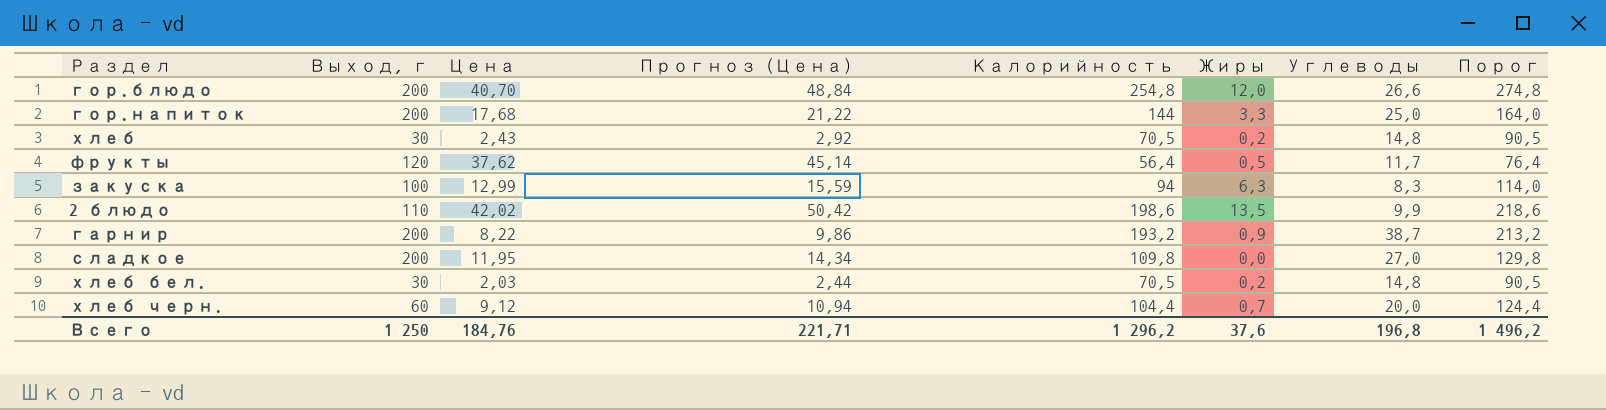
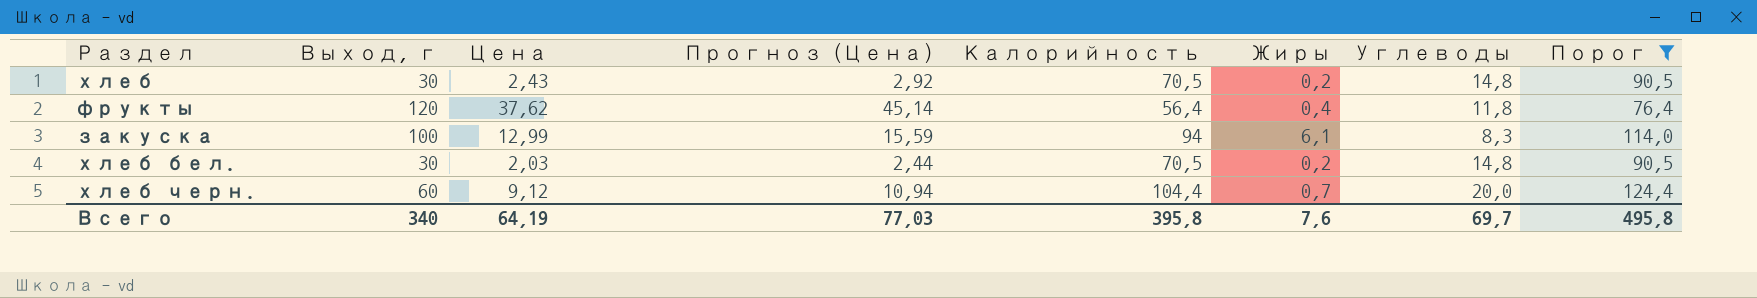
filter: none -> Порог <= 124,4
фрукты | Жиры: 0,5 -> 0,4
фрукты | Углеводы: 11,7 -> 11,8
закуска | Жиры: 6,3 -> 6,1
Всего | Выход, г: 1 250 -> 340
Всего | Цена: 184,76 -> 64,19
Всего | Прогноз (Цена): 221,71 -> 77,03
Всего | Калорийность: 1 296,2 -> 395,8
Всего | Жиры: 37,6 -> 7,6
Всего | Углеводы: 196,8 -> 69,7
Всего | Порог: 1 496,2 -> 495,8

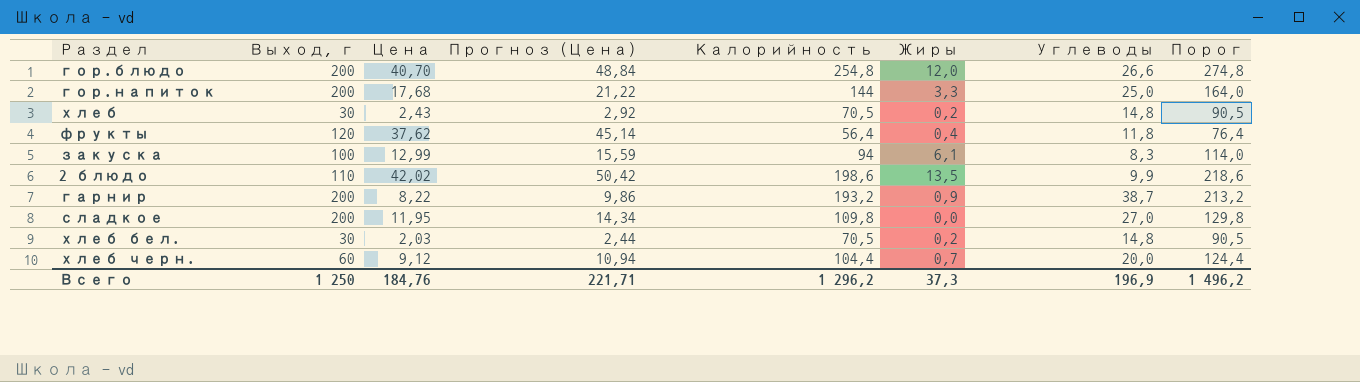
filter: Порог <= 124,4 -> none
Всего | Выход, г: 340 -> 1 250
Всего | Цена: 64,19 -> 184,76
Всего | Прогноз (Цена): 77,03 -> 221,71
Всего | Калорийность: 395,8 -> 1 296,2
Всего | Жиры: 7,6 -> 37,3
Всего | Углеводы: 69,7 -> 196,9
Всего | Порог: 495,8 -> 1 496,2

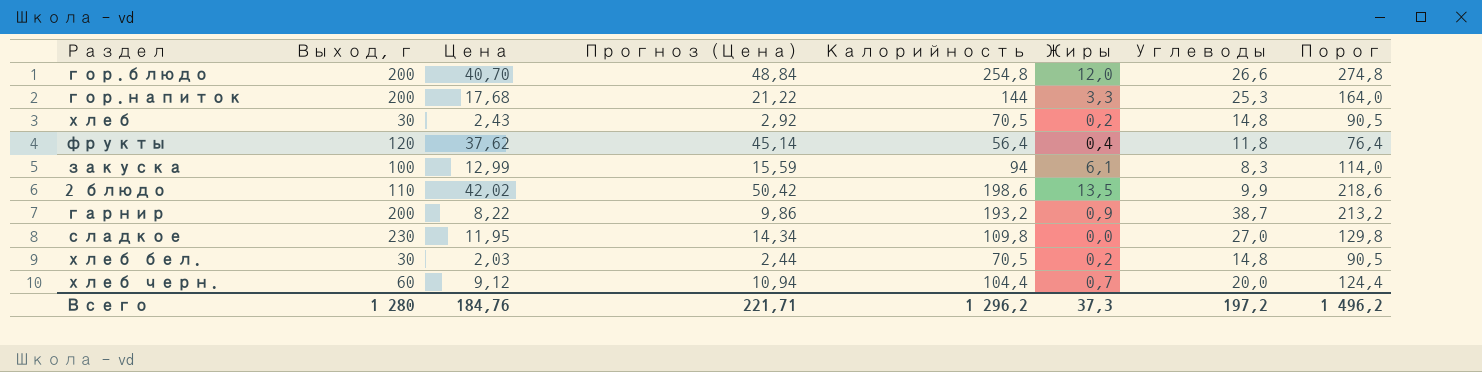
гор.напиток | Углеводы: 25,0 -> 25,3
сладкое | Выход, г: 200 -> 230
Всего | Выход, г: 1 250 -> 1 280
Всего | Углеводы: 196,9 -> 197,2

